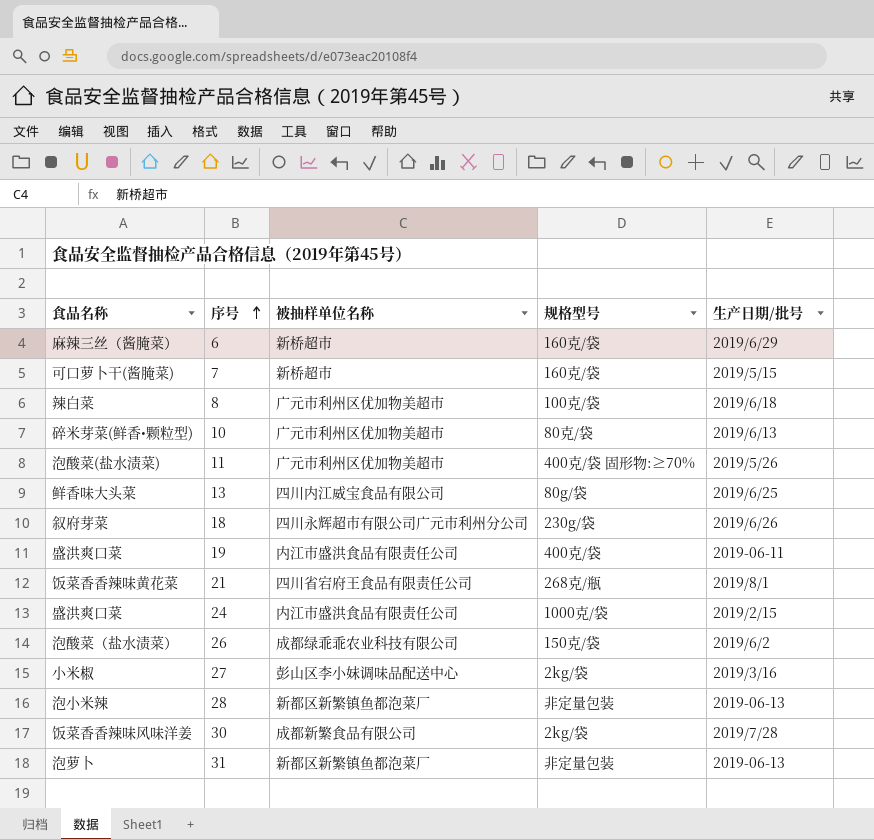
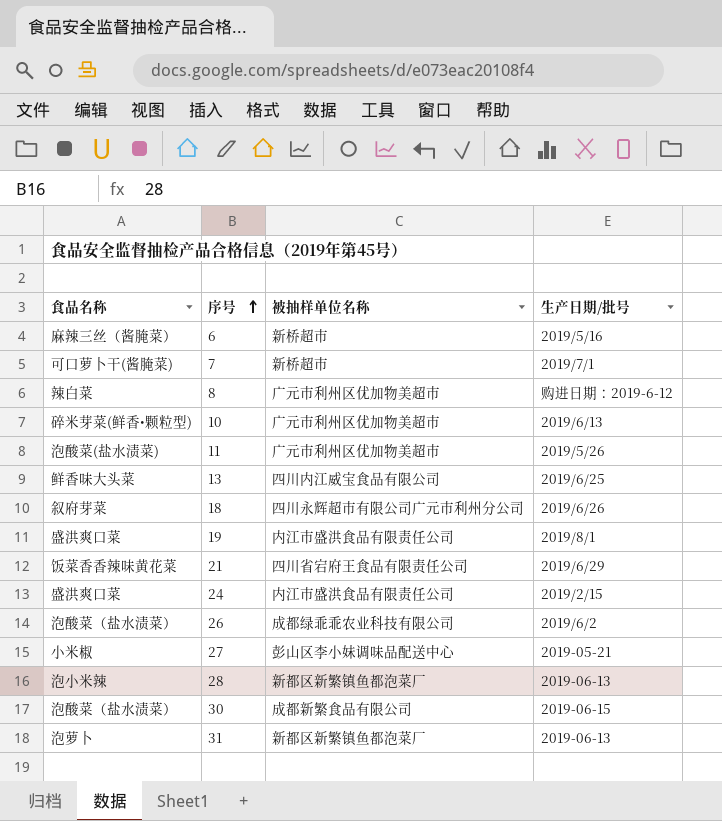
column 规格型号 | position: 4 -> none
6 | 生产日期/批号: 2019/6/29 -> 2019/5/16
7 | 生产日期/批号: 2019/5/15 -> 2019/7/1
8 | 生产日期/批号: 2019/6/18 -> 购进日期：2019-6-12
19 | 生产日期/批号: 2019-06-11 -> 2019/8/1
21 | 生产日期/批号: 2019/8/1 -> 2019/6/29
27 | 生产日期/批号: 2019/3/16 -> 2019-05-21
30 | 食品名称: 饭菜香香辣味风味洋姜 -> 泡酸菜（盐水渍菜）
30 | 生产日期/批号: 2019/7/28 -> 2019-06-15

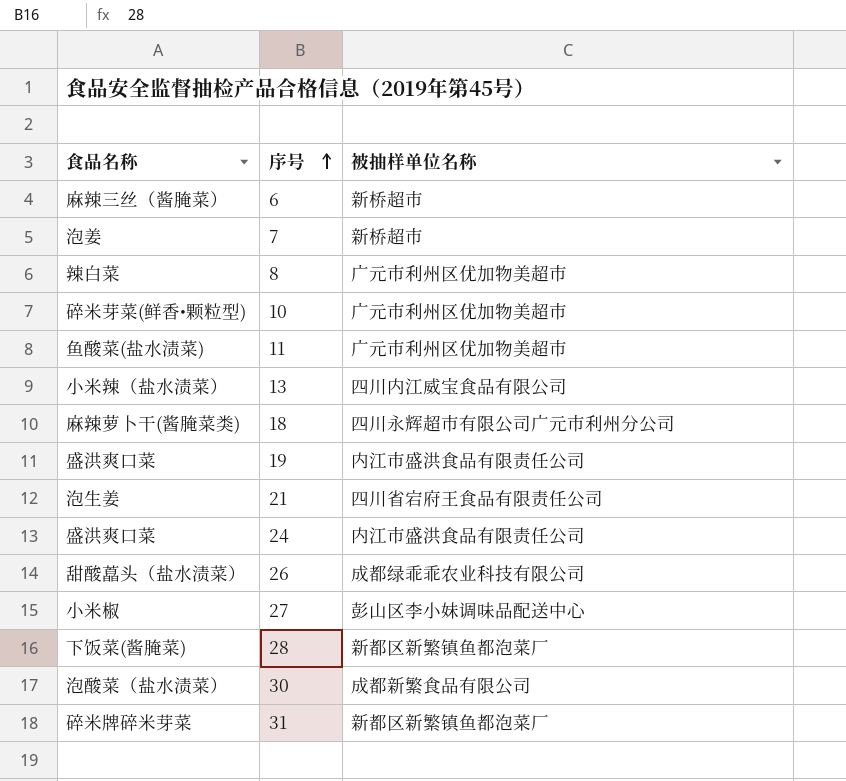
column 生产日期/批号 | position: 4 -> none
7 | 食品名称: 可口萝卜干(酱腌菜) -> 泡姜
11 | 食品名称: 泡酸菜(盐水渍菜) -> 鱼酸菜(盐水渍菜)
13 | 食品名称: 鲜香味大头菜 -> 小米辣（盐水渍菜）
18 | 食品名称: 叙府芽菜 -> 麻辣萝卜干(酱腌菜类)
21 | 食品名称: 饭菜香香辣味黄花菜 -> 泡生姜
26 | 食品名称: 泡酸菜（盐水渍菜） -> 甜酸藠头（盐水渍菜）
28 | 食品名称: 泡小米辣 -> 下饭菜(酱腌菜)
31 | 食品名称: 泡萝卜 -> 碎米牌碎米芽菜

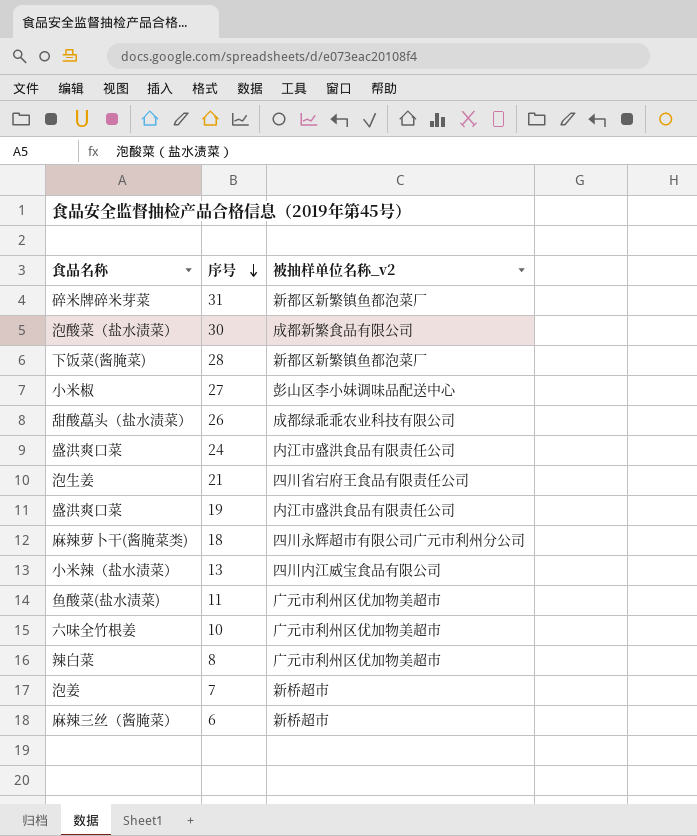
row order: 序号 ascending -> 序号 descending
column name: 被抽样单位名称 -> 被抽样单位名称_v2
10 | 食品名称: 碎米芽菜(鲜香•颗粒型) -> 六味全竹根姜

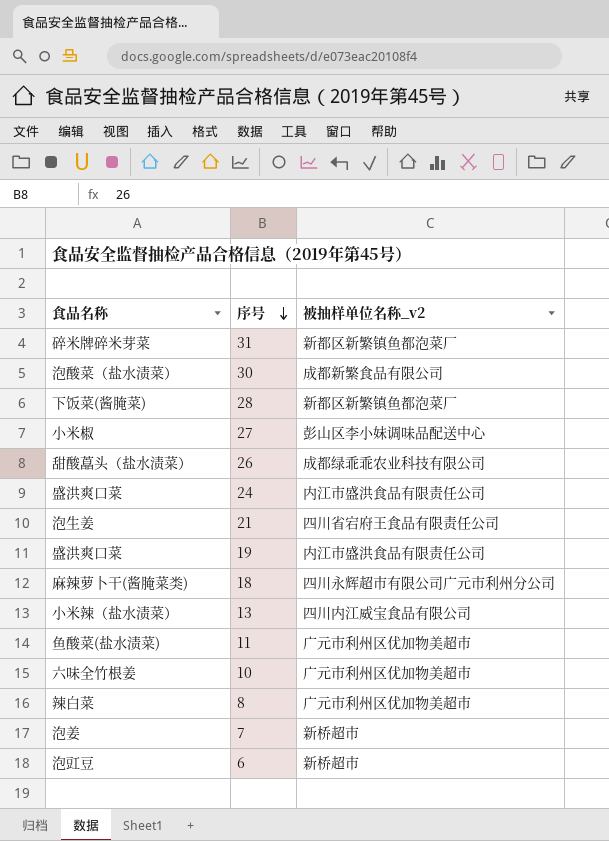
6 | 食品名称: 麻辣三丝（酱腌菜） -> 泡豇豆

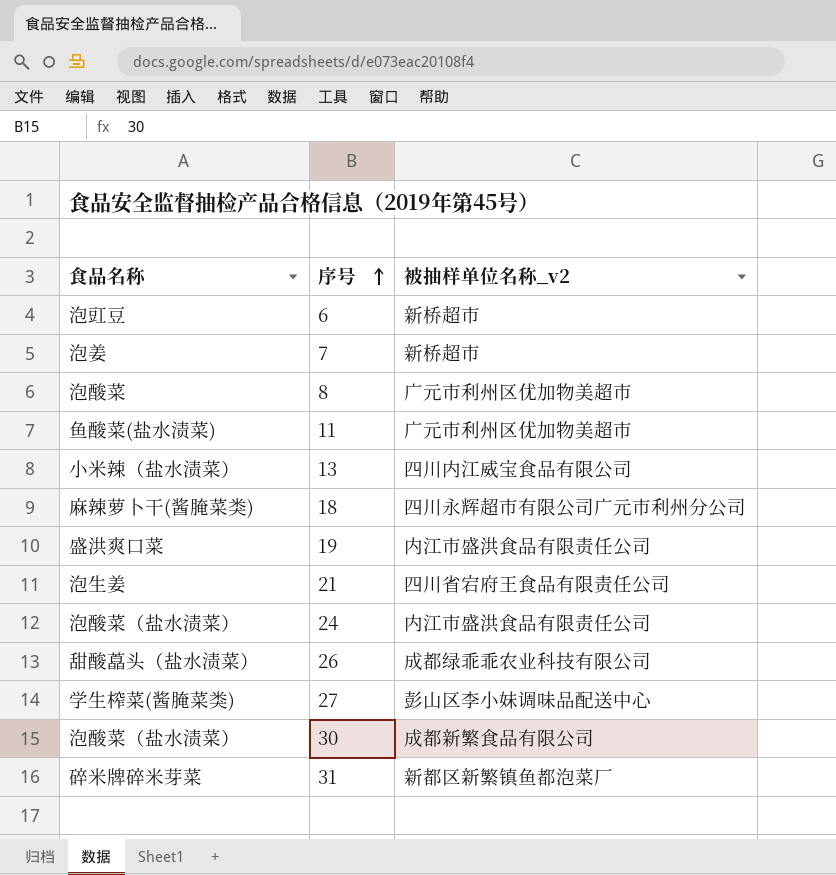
row order: 序号 descending -> 序号 ascending
row 28: 下饭菜(酱腌菜) | 新都区新繁镇鱼都泡菜厂 -> none
row 10: 六味全竹根姜 | 广元市利州区优加物美超市 -> none
8 | 食品名称: 辣白菜 -> 泡酸菜
24 | 食品名称: 盛洪爽口菜 -> 泡酸菜（盐水渍菜）
27 | 食品名称: 小米椒 -> 学生榨菜(酱腌菜类)

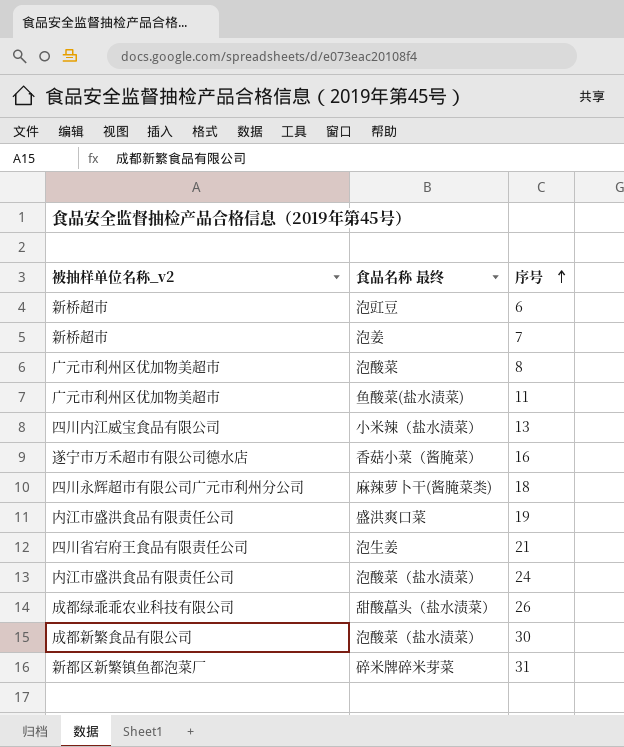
column 被抽样单位名称_v2 | position: 3 -> 1
column name: 食品名称 -> 食品名称 最终
row 27: 学生榨菜(酱腌菜类) | 彭山区李小妹调味品配送中心 -> none
row 16: none -> 遂宁市万禾超市有限公司德水店 | 香菇小菜（酱腌菜）

